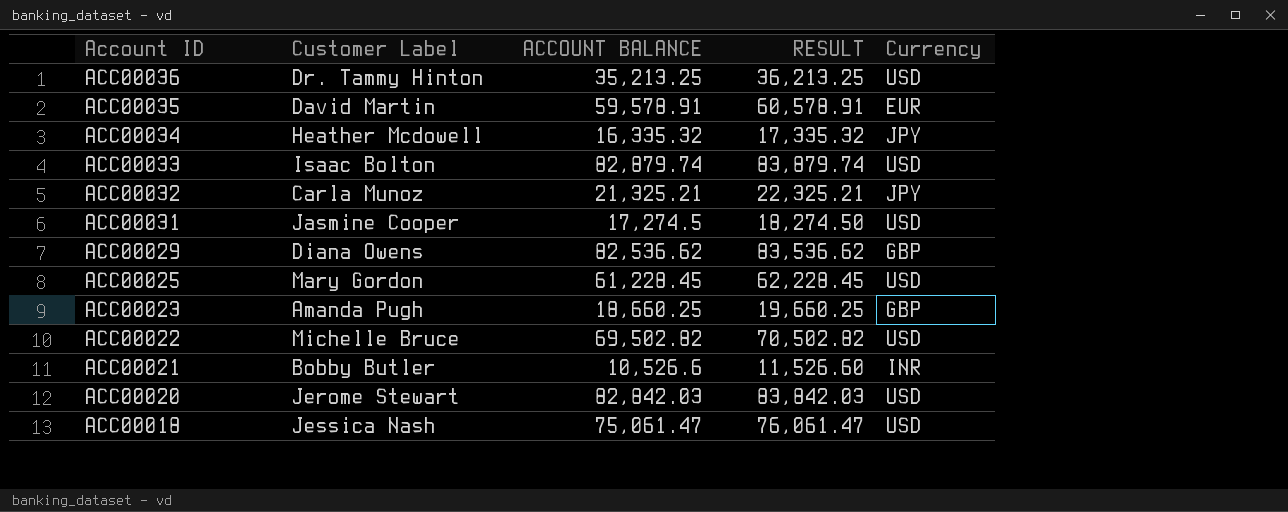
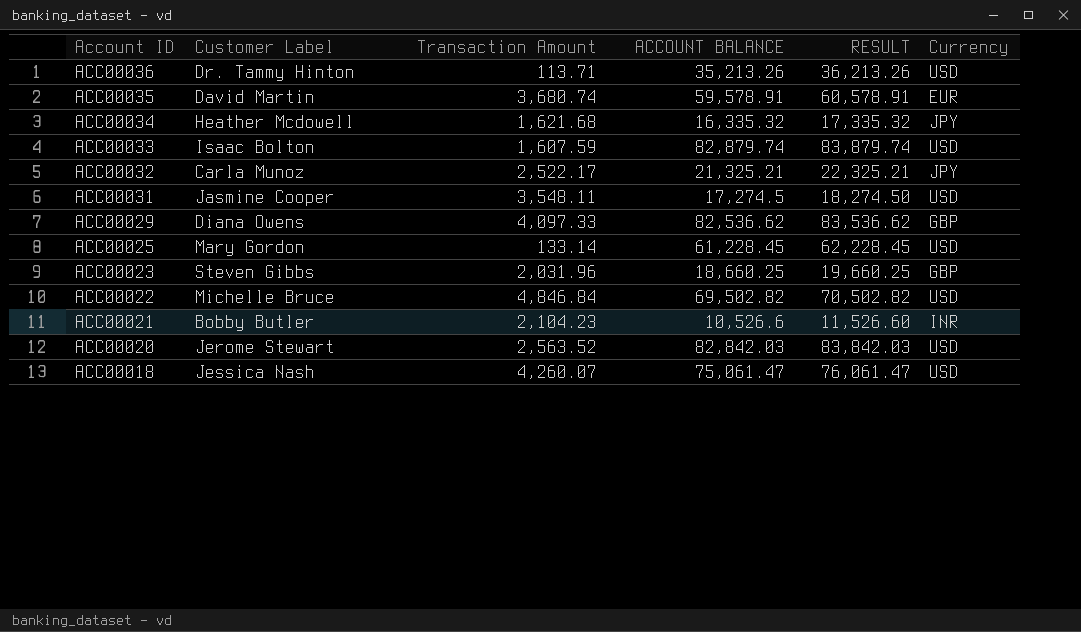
column Transaction Amount | position: none -> 3
ACC00036 | ACCOUNT BALANCE: 35,213.25 -> 35,213.26
ACC00036 | RESULT: 36,213.25 -> 36,213.26
ACC00023 | Customer Label: Amanda Pugh -> Steven Gibbs

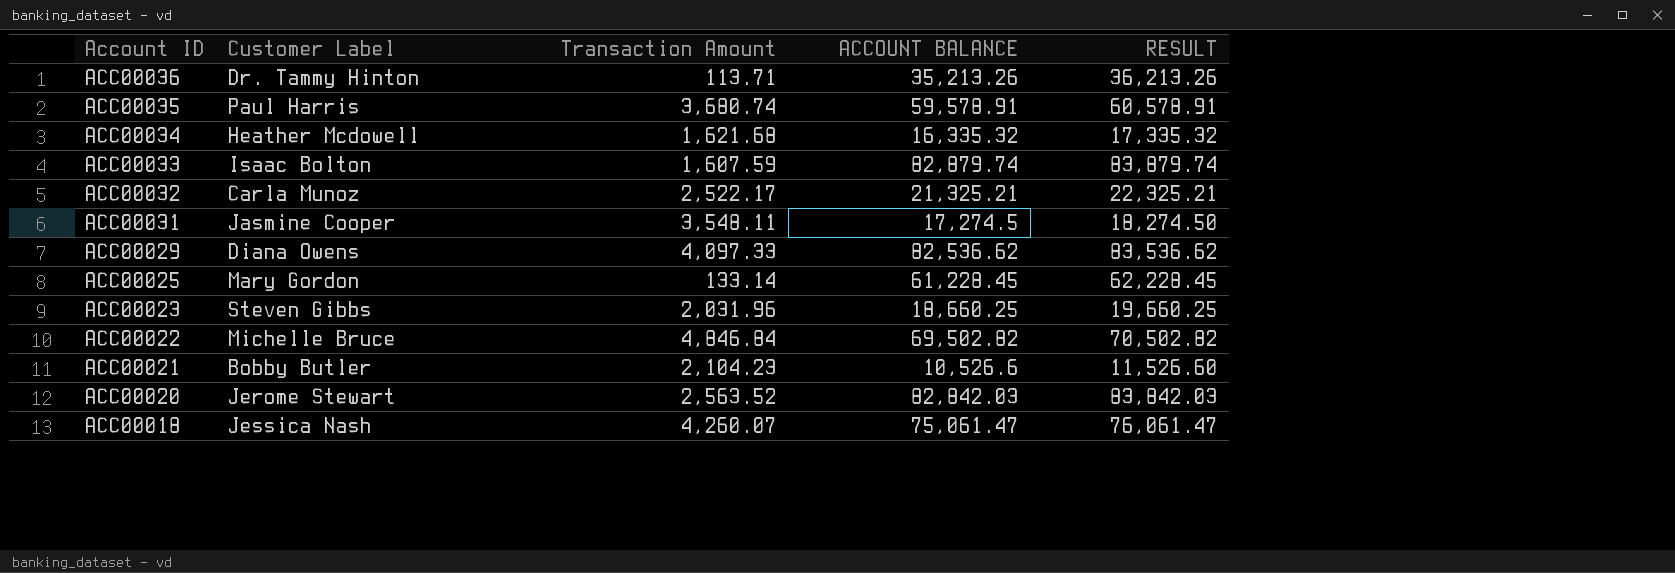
column Currency | position: 6 -> none
ACC00035 | Customer Label: David Martin -> Paul Harris

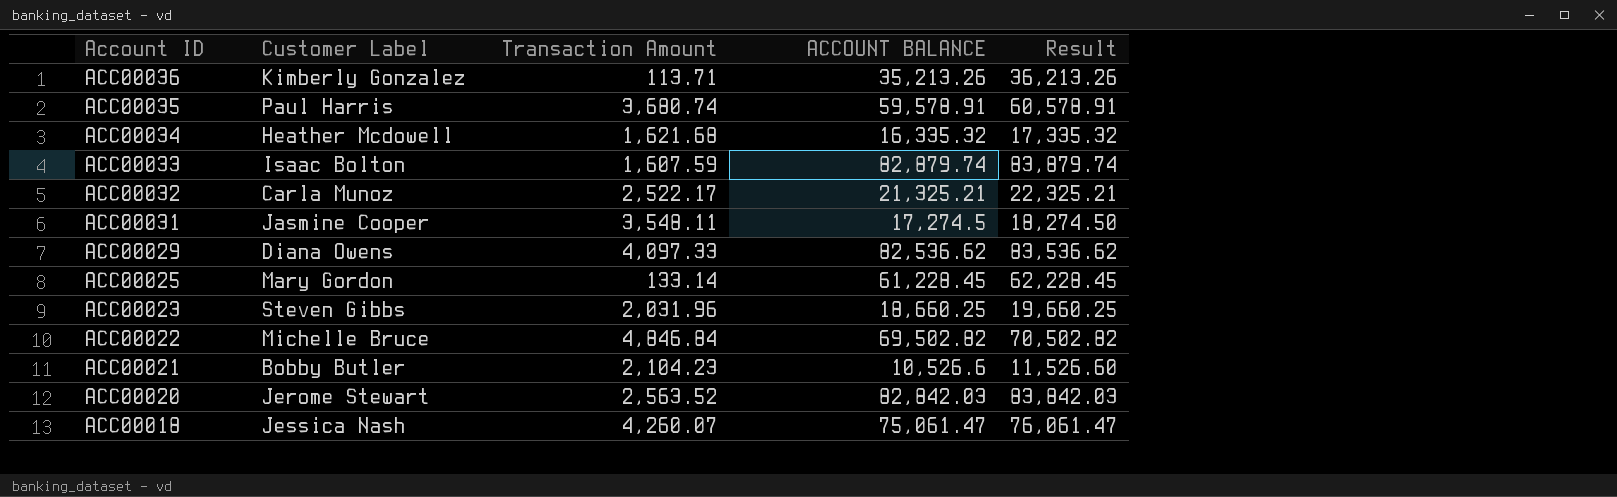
column name: RESULT -> Result
ACC00036 | Customer Label: Dr. Tammy Hinton -> Kimberly Gonzalez

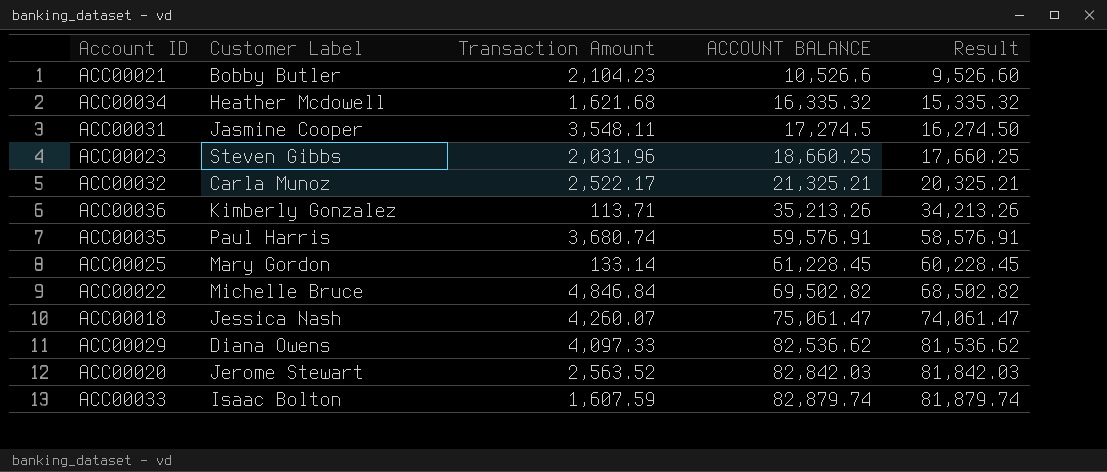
row order: Account ID descending -> ACCOUNT BALANCE ascending
column Result | formula: [ACCOUNT BALANCE] + 1000 -> [ACCOUNT BALANCE] - 1000
ACC00035 | ACCOUNT BALANCE: 59,578.91 -> 59,576.91

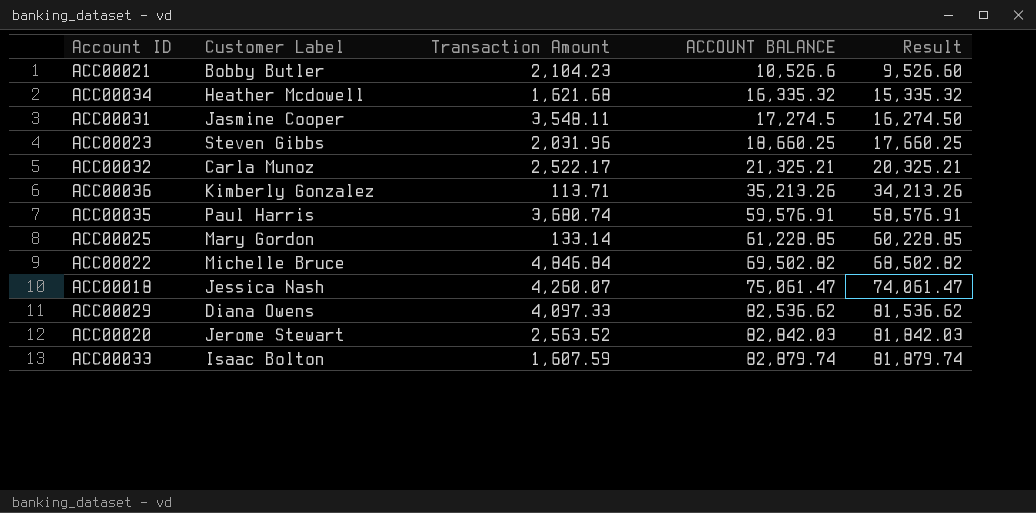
ACC00025 | ACCOUNT BALANCE: 61,228.45 -> 61,228.85
ACC00025 | Result: 60,228.45 -> 60,228.85

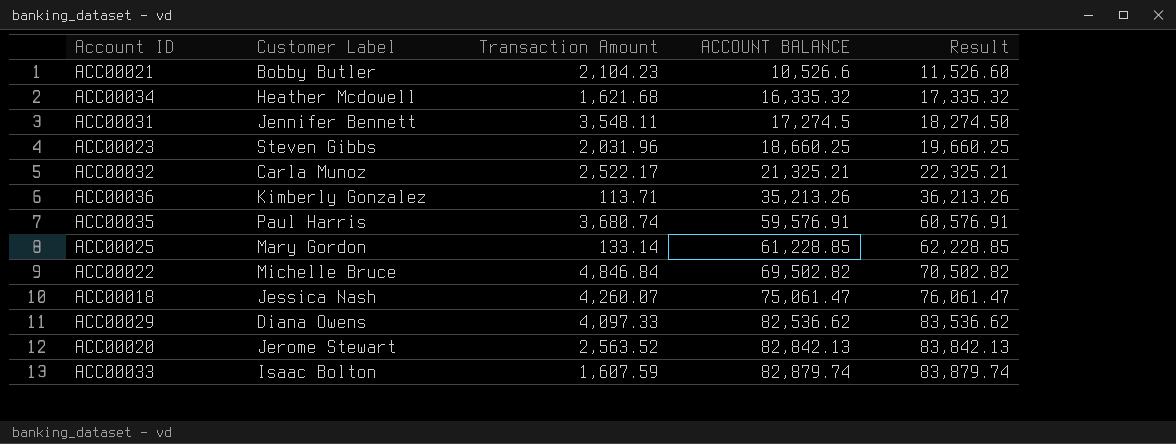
column Result | formula: [ACCOUNT BALANCE] - 1000 -> [ACCOUNT BALANCE] + 1000
ACC00031 | Customer Label: Jasmine Cooper -> Jennifer Bennett
ACC00020 | ACCOUNT BALANCE: 82,842.03 -> 82,842.13

